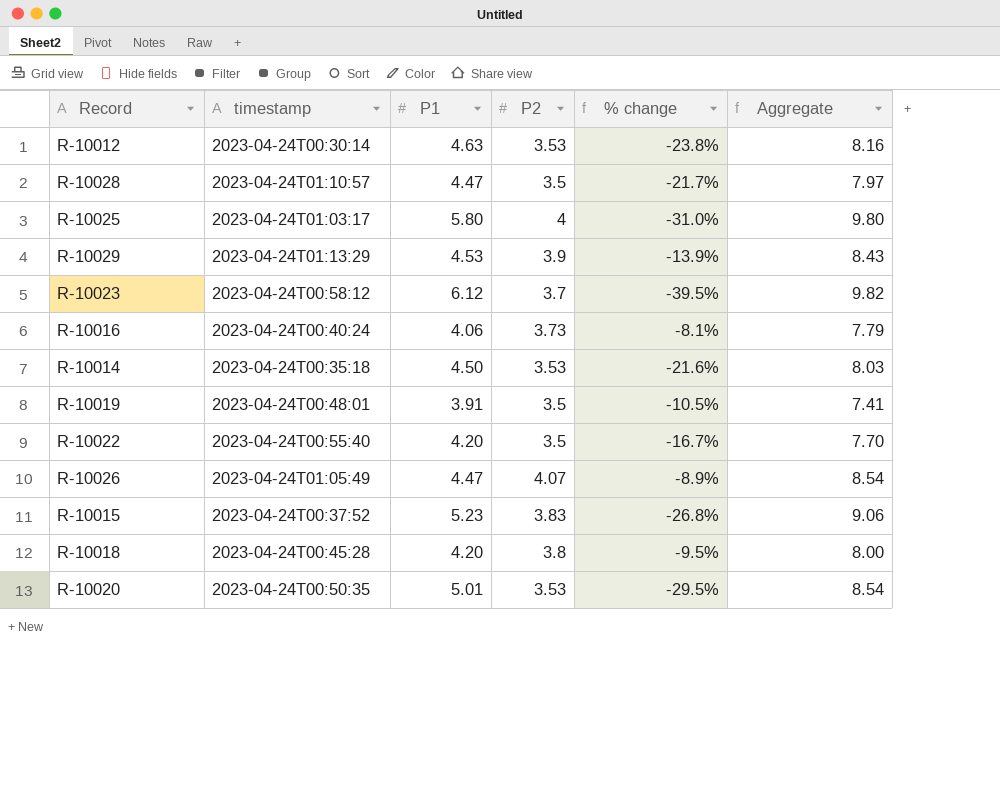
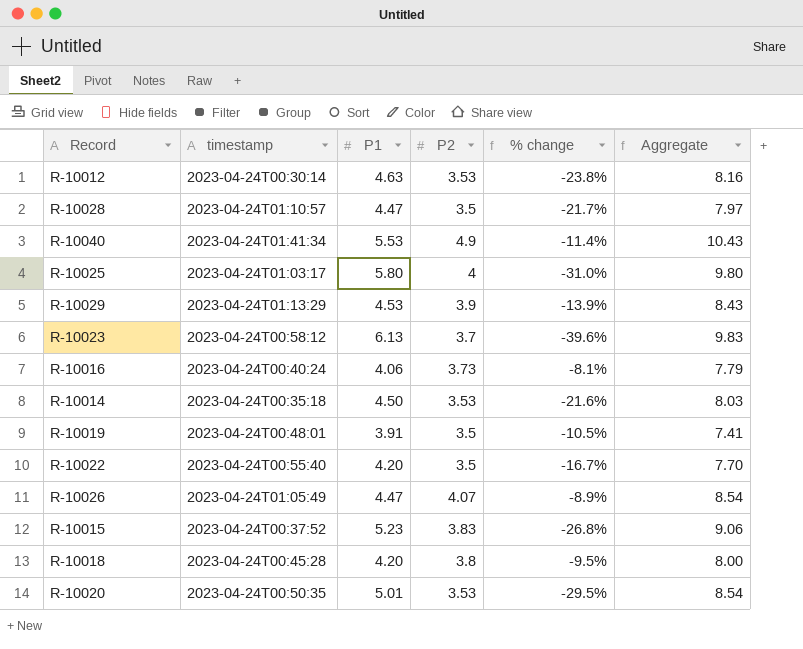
row R-10040: none -> 2023-04-24T01:41:34 | 5.53 | 4.9 | -11.4% | 10.43
R-10023 | P1: 6.12 -> 6.13
R-10023 | % change: -39.5% -> -39.6%
R-10023 | Aggregate: 9.82 -> 9.83

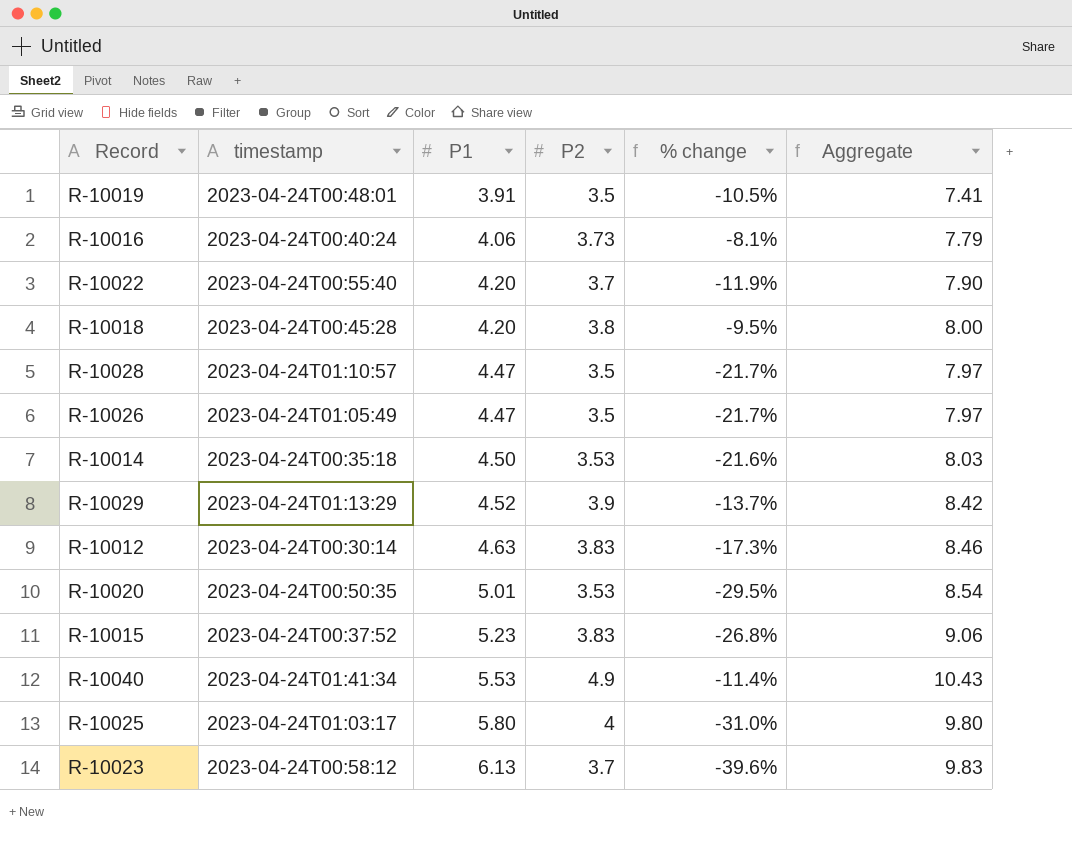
row order: none -> P1 ascending
R-10022 | P2: 3.5 -> 3.7
R-10022 | % change: -16.7% -> -11.9%
R-10022 | Aggregate: 7.70 -> 7.90
R-10026 | P2: 4.07 -> 3.5
R-10026 | % change: -8.9% -> -21.7%
R-10026 | Aggregate: 8.54 -> 7.97
R-10029 | P1: 4.53 -> 4.52
R-10029 | % change: -13.9% -> -13.7%
R-10029 | Aggregate: 8.43 -> 8.42
R-10012 | P2: 3.53 -> 3.83
R-10012 | % change: -23.8% -> -17.3%
R-10012 | Aggregate: 8.16 -> 8.46

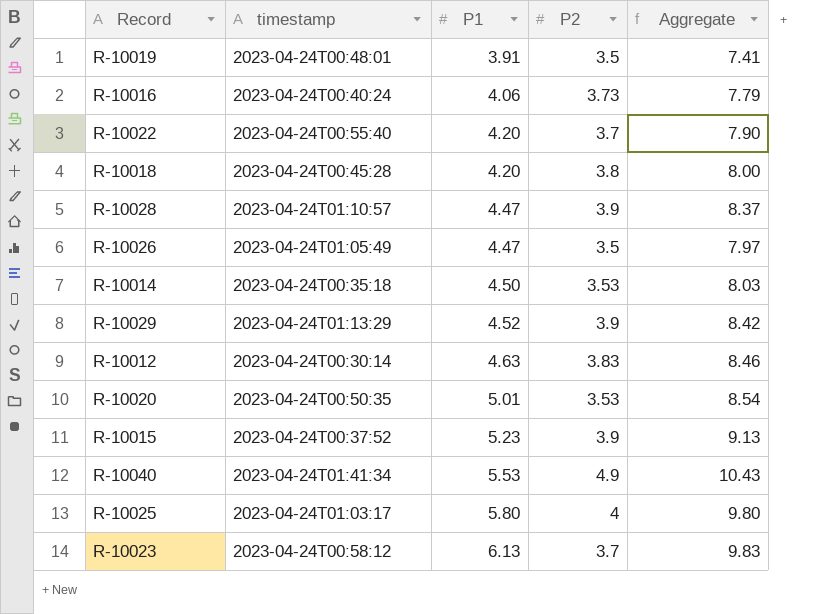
column % change | formula: ([P2] - [P1]) / [P1] -> none
R-10028 | P2: 3.5 -> 3.9
R-10028 | Aggregate: 7.97 -> 8.37
R-10015 | P2: 3.83 -> 3.9
R-10015 | Aggregate: 9.06 -> 9.13

